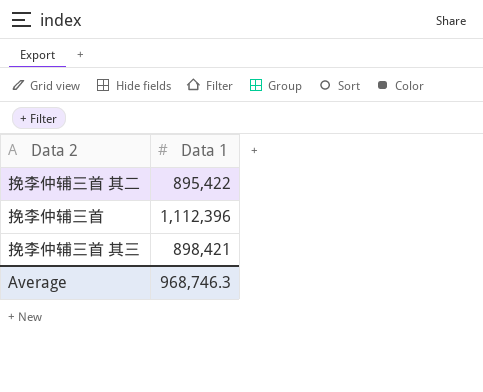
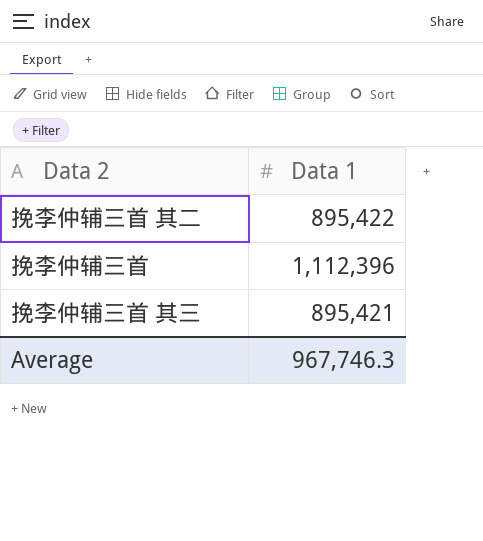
挽李仲辅三首 其三 | Data 1: 898,421 -> 895,421
Average | Data 1: 968,746.3 -> 967,746.3

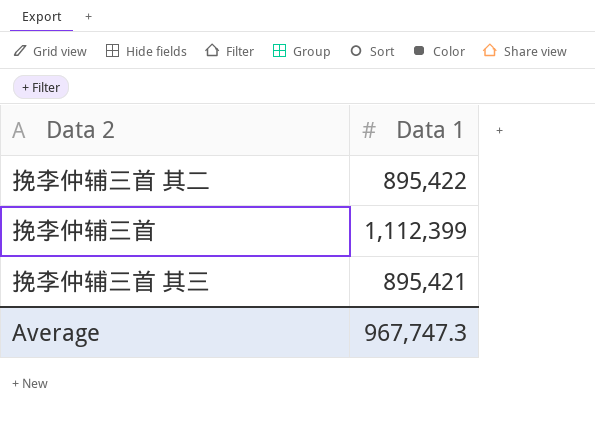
挽李仲辅三首 | Data 1: 1,112,396 -> 1,112,399
Average | Data 1: 967,746.3 -> 967,747.3

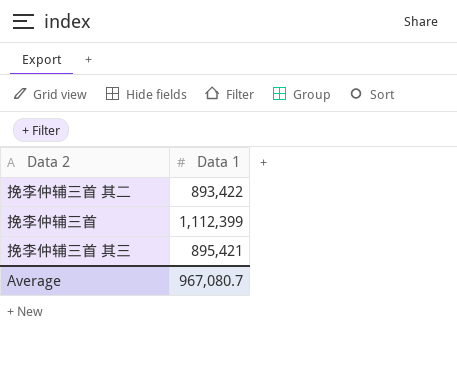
挽李仲辅三首 其二 | Data 1: 895,422 -> 893,422
Average | Data 1: 967,747.3 -> 967,080.7

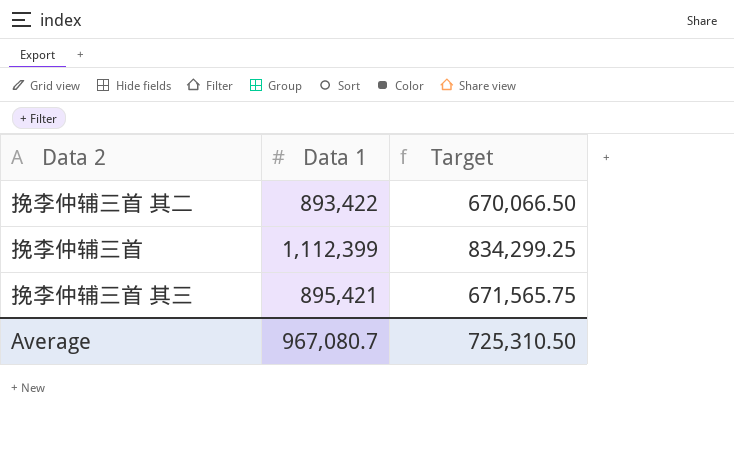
column Target | formula: none -> [Data 1] * 0.75

